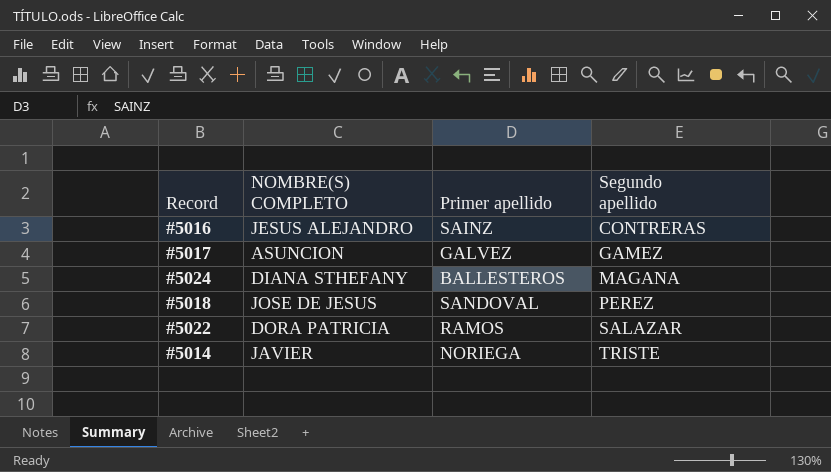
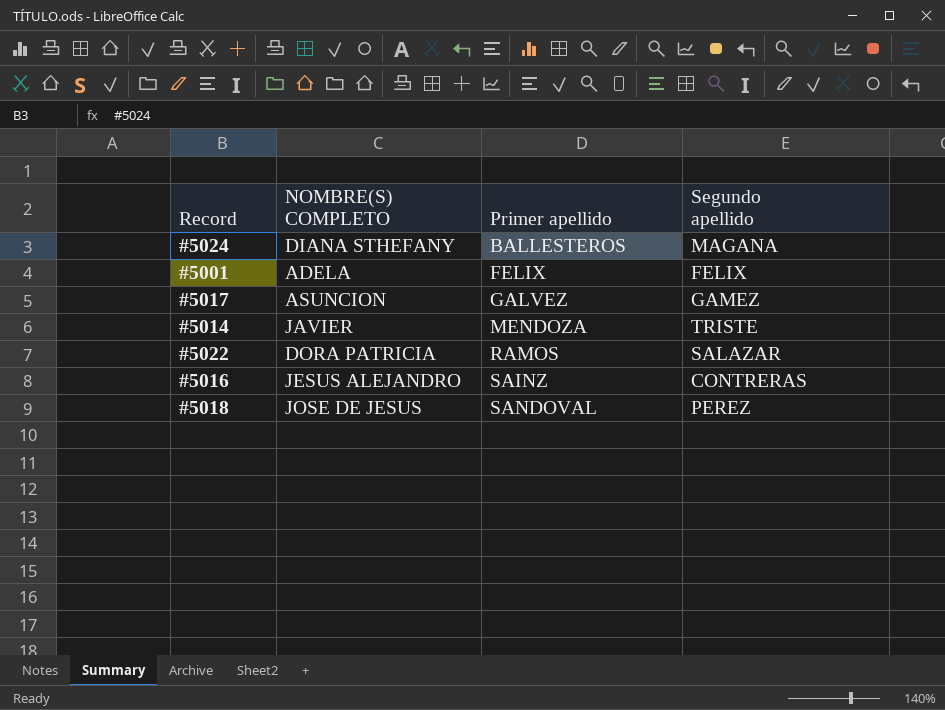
row order: Segundo apellido ascending -> Primer apellido ascending
row #5001: none -> ADELA | FELIX | FELIX
#5014 | Primer apellido: NORIEGA -> MENDOZA

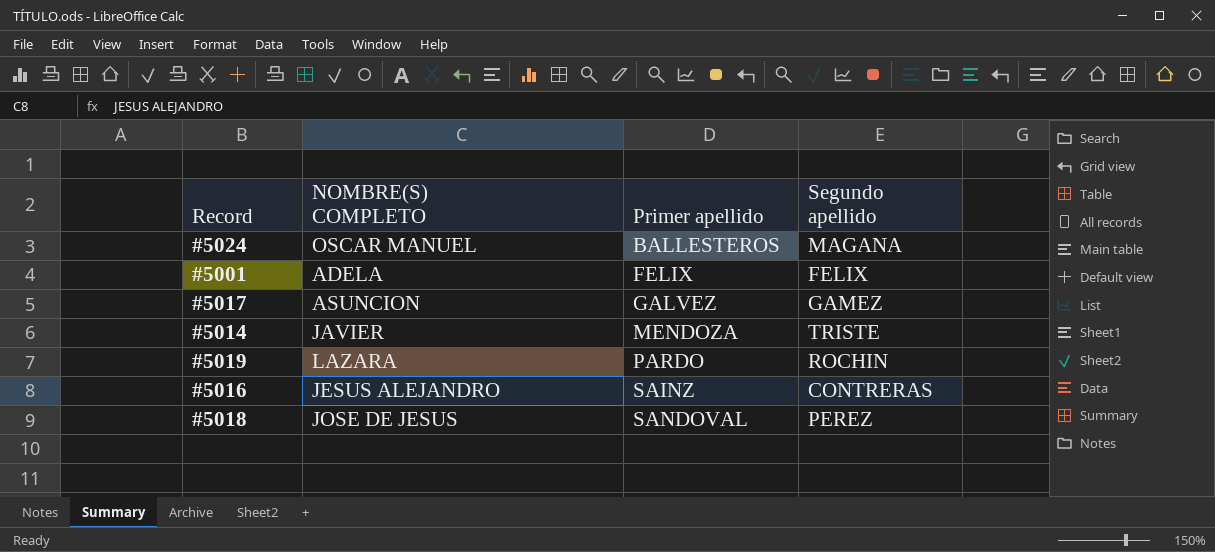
row #5022: DORA PATRICIA | RAMOS | SALAZAR -> none
#5024 | NOMBRE(S) COMPLETO: DIANA STHEFANY -> OSCAR MANUEL
row #5019: none -> LAZARA | PARDO | ROCHIN

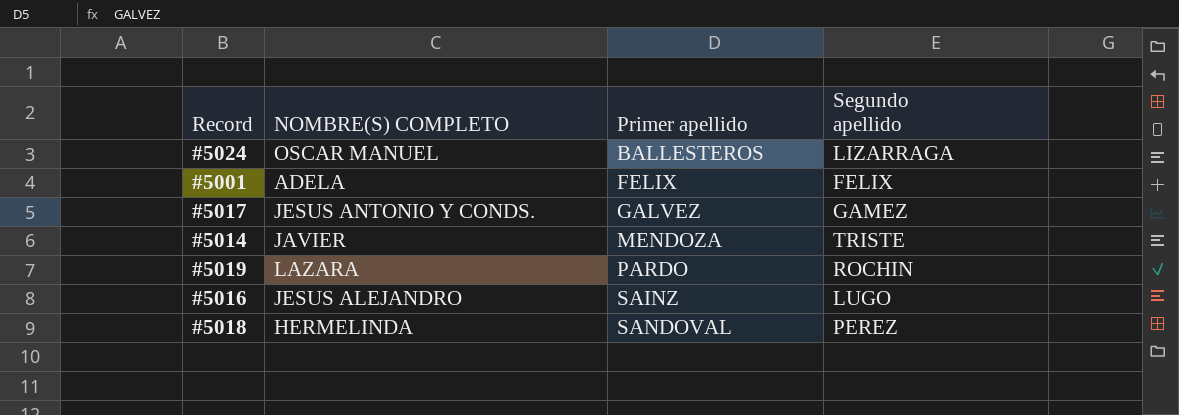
#5024 | Segundo apellido: MAGANA -> LIZARRAGA
#5017 | NOMBRE(S) COMPLETO: ASUNCION -> JESUS ANTONIO Y CONDS.
#5016 | Segundo apellido: CONTRERAS -> LUGO
#5018 | NOMBRE(S) COMPLETO: JOSE DE JESUS -> HERMELINDA

